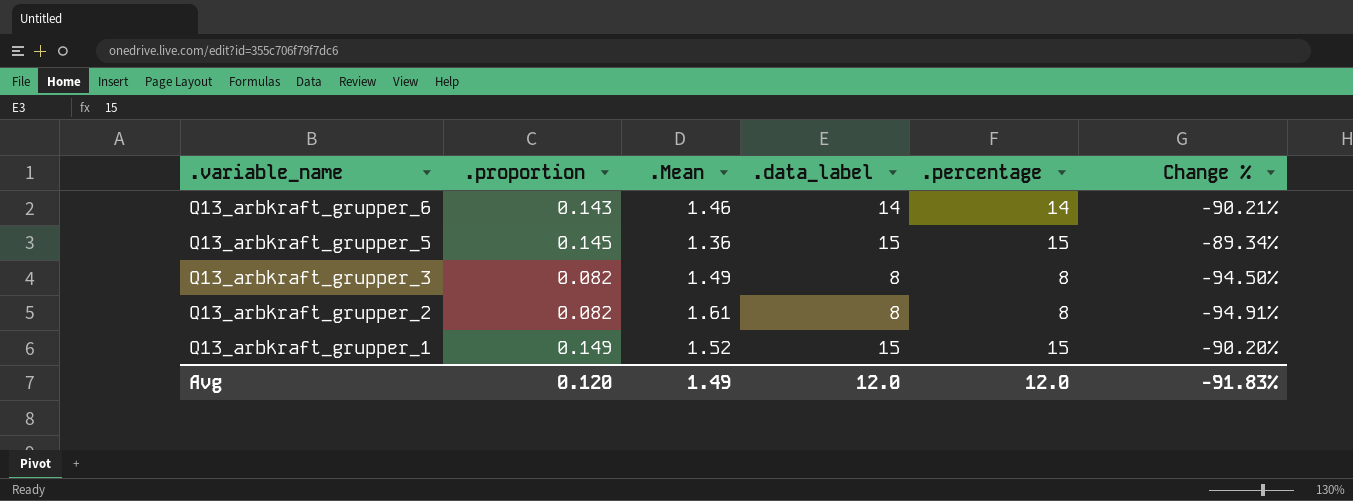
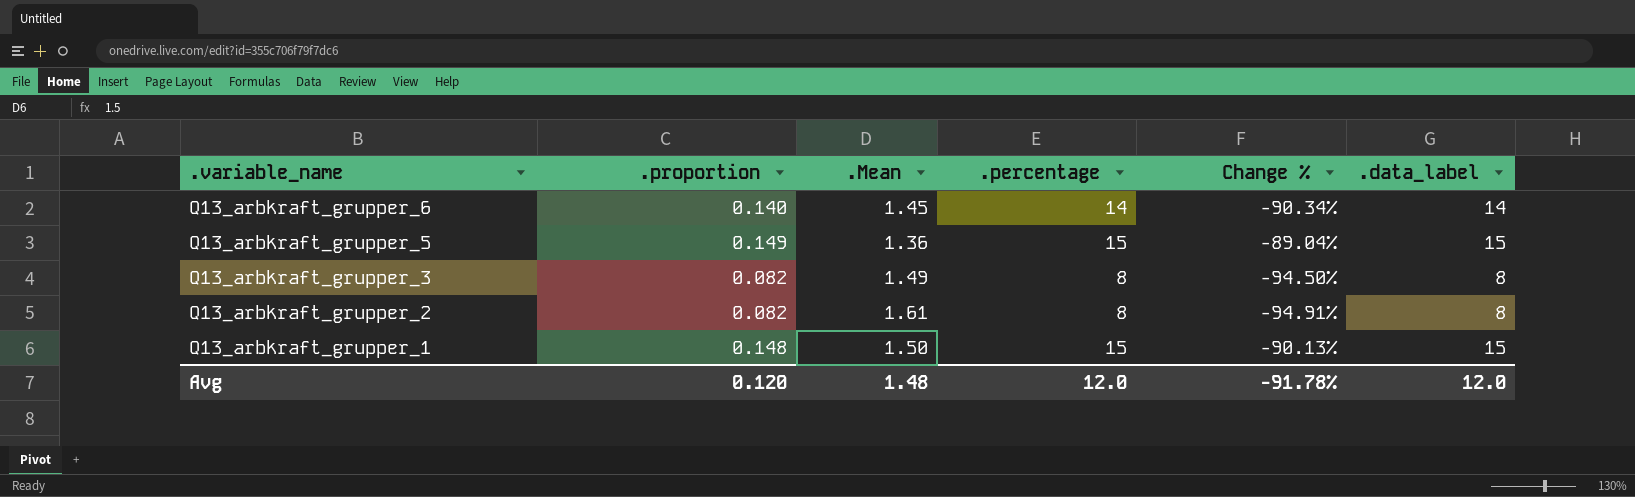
column .data_label | position: 4 -> 6
Q13_arbkraft_grupper_6 | .proportion: 0.143 -> 0.140
Q13_arbkraft_grupper_6 | .Mean: 1.46 -> 1.45
Q13_arbkraft_grupper_6 | Change %: -90.21% -> -90.34%
Q13_arbkraft_grupper_5 | .proportion: 0.145 -> 0.149
Q13_arbkraft_grupper_5 | Change %: -89.34% -> -89.04%
Q13_arbkraft_grupper_1 | .proportion: 0.149 -> 0.148
Q13_arbkraft_grupper_1 | .Mean: 1.52 -> 1.50
Q13_arbkraft_grupper_1 | Change %: -90.20% -> -90.13%
Avg | .Mean: 1.49 -> 1.48
Avg | Change %: -91.83% -> -91.78%

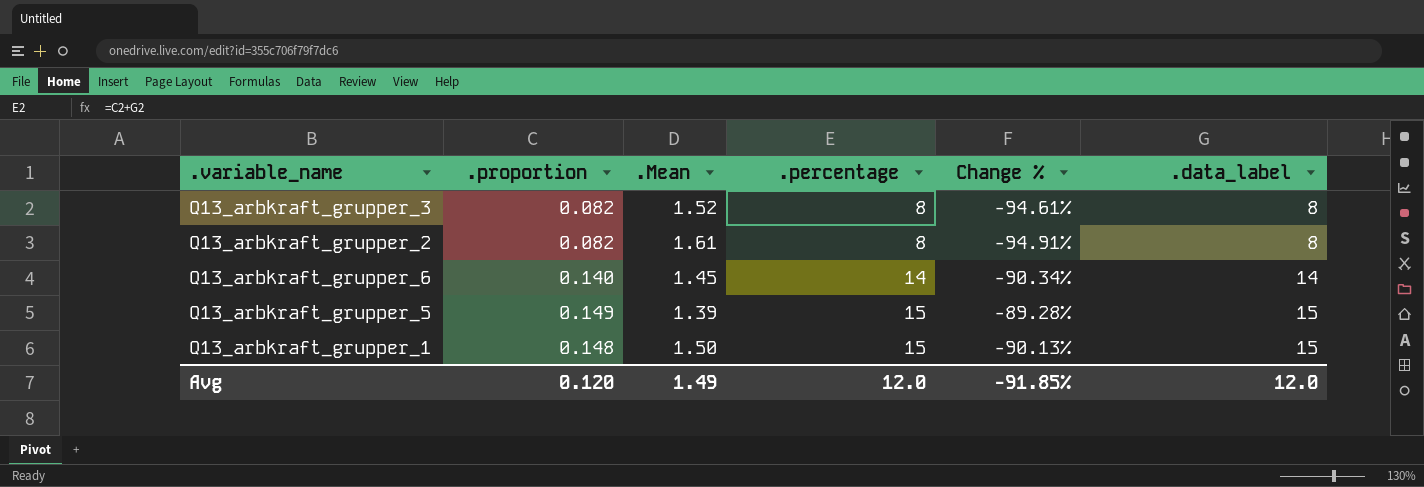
row order: .variable_name descending -> .percentage ascending
Q13_arbkraft_grupper_3 | .Mean: 1.49 -> 1.52
Q13_arbkraft_grupper_3 | Change %: -94.50% -> -94.61%
Q13_arbkraft_grupper_5 | .Mean: 1.36 -> 1.39
Q13_arbkraft_grupper_5 | Change %: -89.04% -> -89.28%
Avg | .Mean: 1.48 -> 1.49
Avg | Change %: -91.78% -> -91.85%

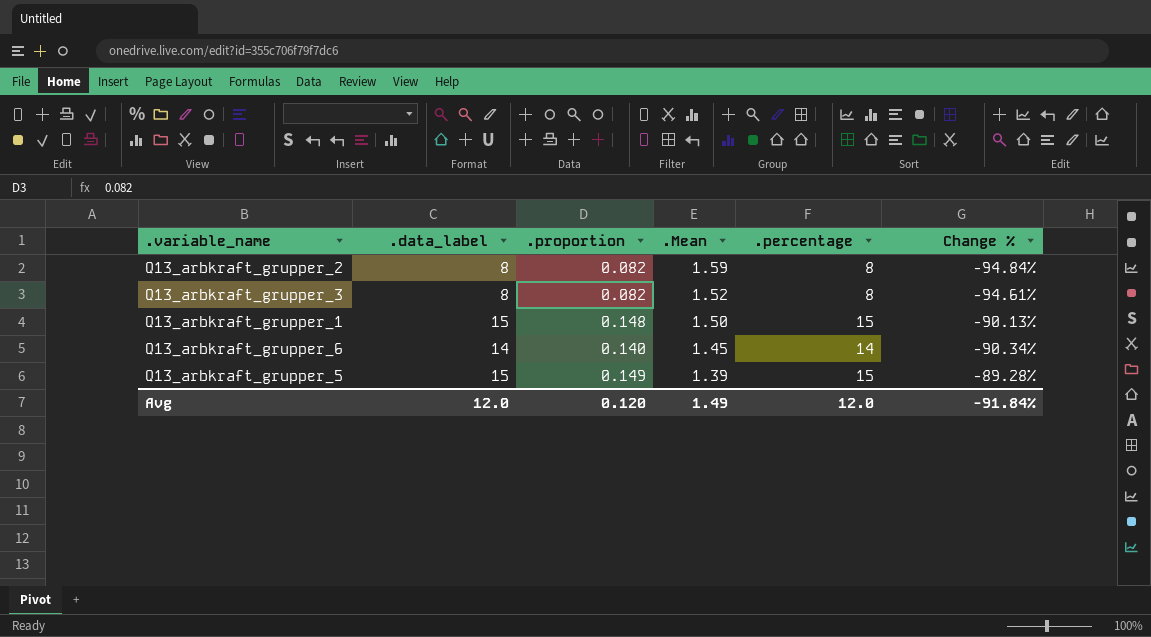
row order: .percentage ascending -> .Mean descending
column .data_label | position: 6 -> 2
Q13_arbkraft_grupper_2 | .Mean: 1.61 -> 1.59
Q13_arbkraft_grupper_2 | Change %: -94.91% -> -94.84%
Avg | Change %: -91.85% -> -91.84%

